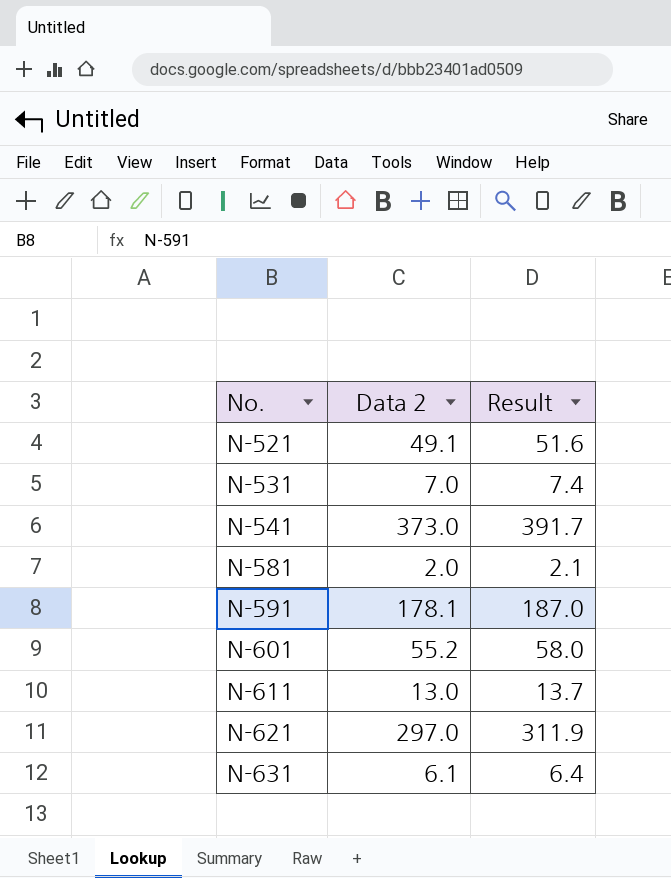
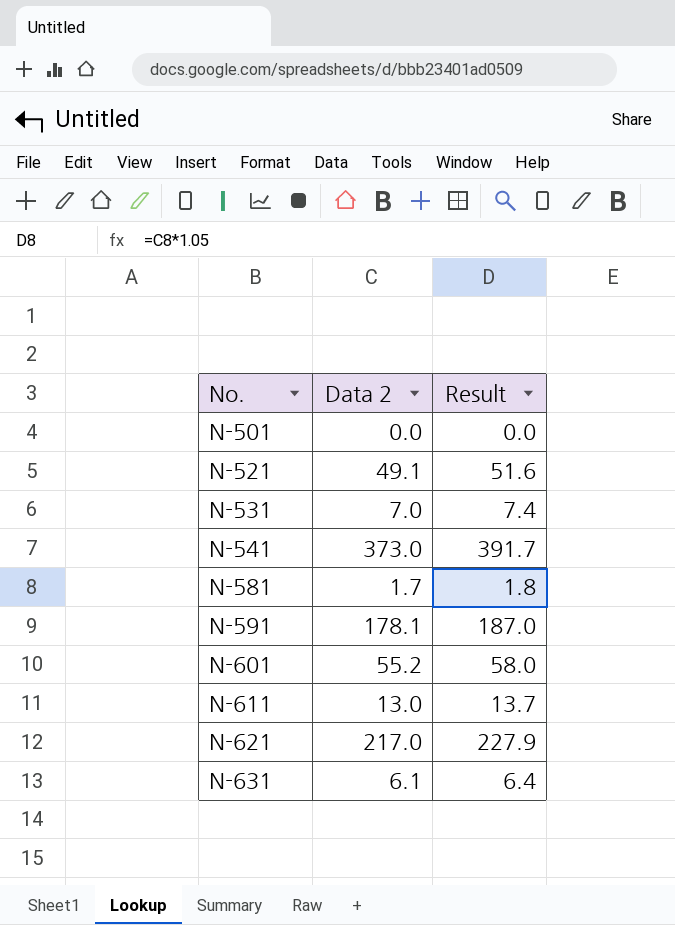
row N-501: none -> 0.0 | 0.0
N-581 | Data 2: 2.0 -> 1.7
N-581 | Result: 2.1 -> 1.8
N-621 | Data 2: 297.0 -> 217.0
N-621 | Result: 311.9 -> 227.9

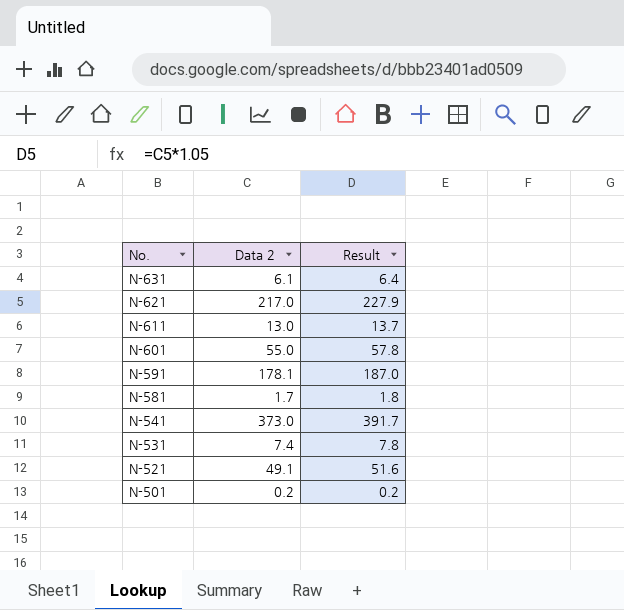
row order: No. ascending -> No. descending
N-601 | Data 2: 55.2 -> 55.0
N-601 | Result: 58.0 -> 57.8
N-531 | Data 2: 7.0 -> 7.4
N-531 | Result: 7.4 -> 7.8
N-501 | Data 2: 0.0 -> 0.2
N-501 | Result: 0.0 -> 0.2

